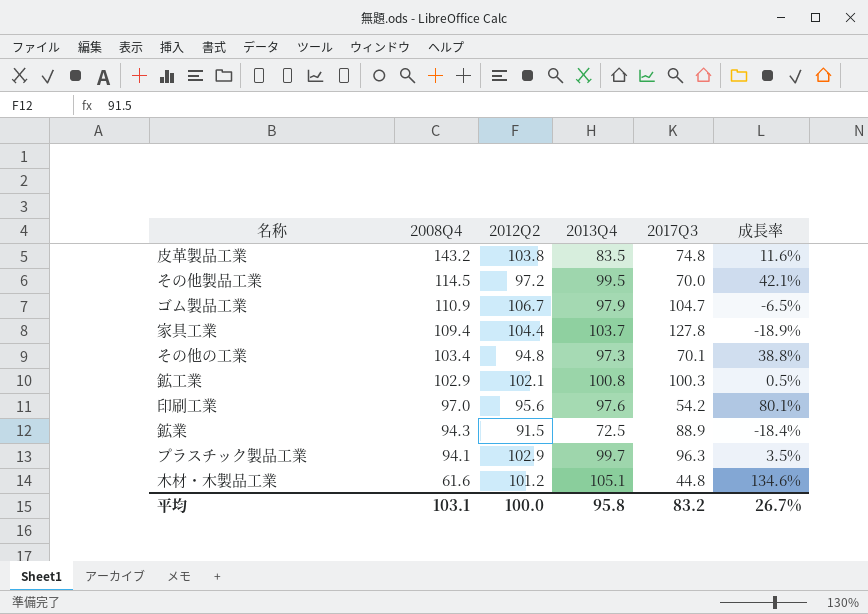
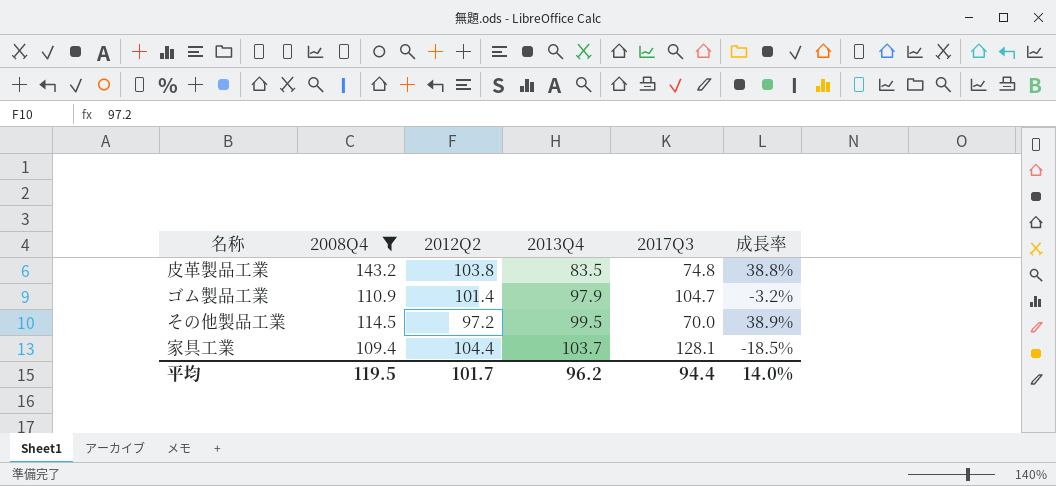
filter: none -> 2008Q4 >= 109.4
row order: 2008Q4 descending -> 2013Q4 ascending
column 成長率 | formula: ([2013Q4] - [2017Q3]) / [2017Q3] -> ([2012Q2] - [2017Q3]) / [2017Q3]
ゴム製品工業 | 2012Q2: 106.7 -> 101.4
家具工業 | 2017Q3: 127.8 -> 128.1
平均 | 2008Q4: 103.1 -> 119.5
平均 | 2012Q2: 100.0 -> 101.7
平均 | 2013Q4: 95.8 -> 96.2
平均 | 2017Q3: 83.2 -> 94.4
平均 | 成長率: 26.7% -> 14.0%

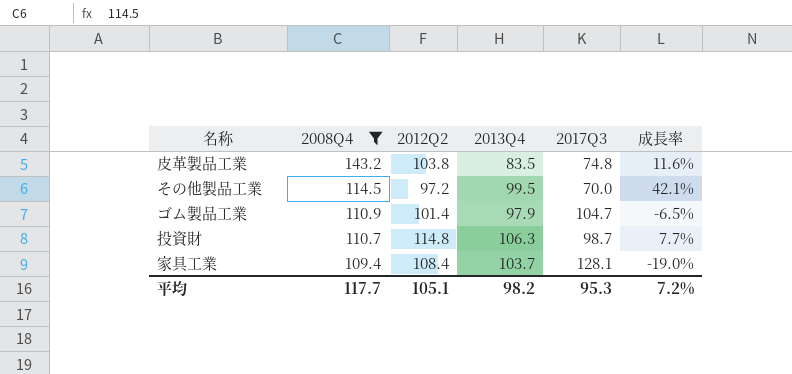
row order: 2013Q4 ascending -> 2008Q4 descending
column 成長率 | formula: ([2012Q2] - [2017Q3]) / [2017Q3] -> ([2013Q4] - [2017Q3]) / [2017Q3]
row 投資財: none -> 110.7 | 114.8 | 106.3 | 98.7 | 7.7%
家具工業 | 2012Q2: 104.4 -> 108.4
平均 | 2008Q4: 119.5 -> 117.7
平均 | 2012Q2: 101.7 -> 105.1
平均 | 2013Q4: 96.2 -> 98.2
平均 | 2017Q3: 94.4 -> 95.3
平均 | 成長率: 14.0% -> 7.2%

